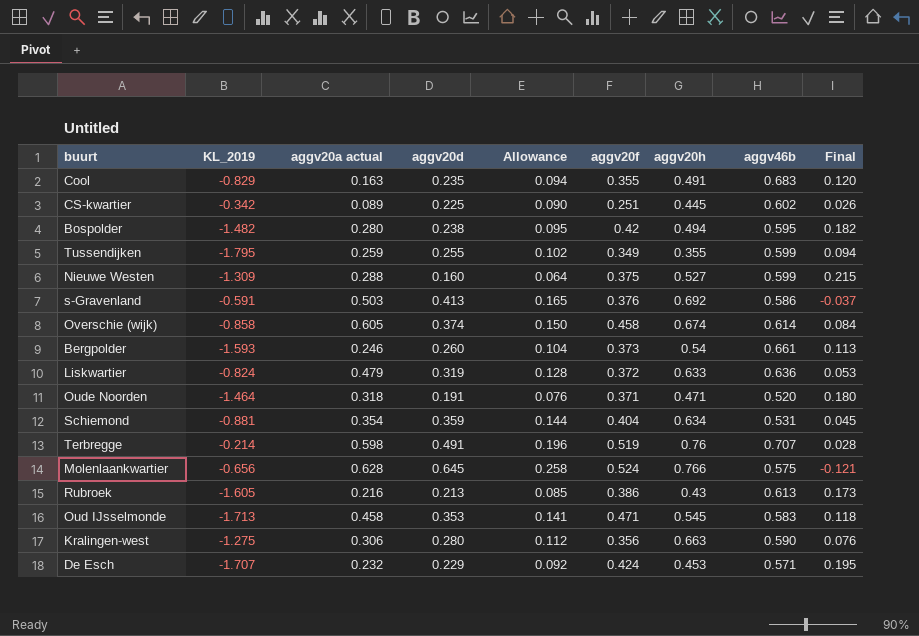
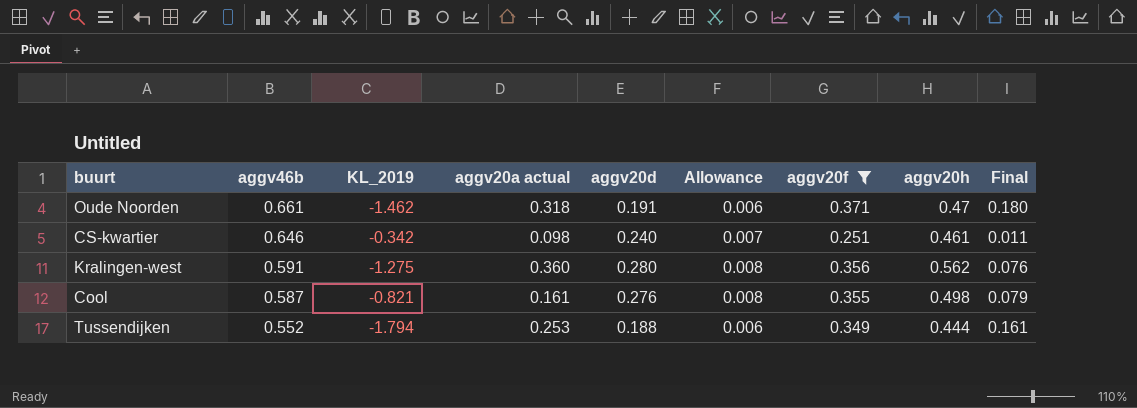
filter: none -> aggv20f <= 0.371
row order: none -> aggv46b descending
column aggv46b | position: 8 -> 2
column Allowance | formula: [aggv20d] * 0.4 -> [aggv20d] * 0.03
Oude Noorden | aggv46b: 0.520 -> 0.661
Oude Noorden | KL_2019: -1.464 -> -1.462
Oude Noorden | aggv20h: 0.471 -> 0.47
CS-kwartier | aggv46b: 0.602 -> 0.646
CS-kwartier | aggv20a actual: 0.089 -> 0.098
CS-kwartier | aggv20d: 0.225 -> 0.240
CS-kwartier | aggv20h: 0.445 -> 0.461
CS-kwartier | Final: 0.026 -> 0.011
Kralingen-west | aggv46b: 0.590 -> 0.591
Kralingen-west | aggv20a actual: 0.306 -> 0.360
Kralingen-west | aggv20h: 0.663 -> 0.562
Cool | aggv46b: 0.683 -> 0.587
Cool | KL_2019: -0.829 -> -0.821
Cool | aggv20a actual: 0.163 -> 0.161
Cool | aggv20d: 0.235 -> 0.276
Cool | aggv20h: 0.491 -> 0.498
Cool | Final: 0.120 -> 0.079
Tussendijken | aggv46b: 0.599 -> 0.552
Tussendijken | KL_2019: -1.795 -> -1.794
Tussendijken | aggv20a actual: 0.259 -> 0.253
Tussendijken | aggv20d: 0.255 -> 0.188
Tussendijken | aggv20h: 0.355 -> 0.444
Tussendijken | Final: 0.094 -> 0.161

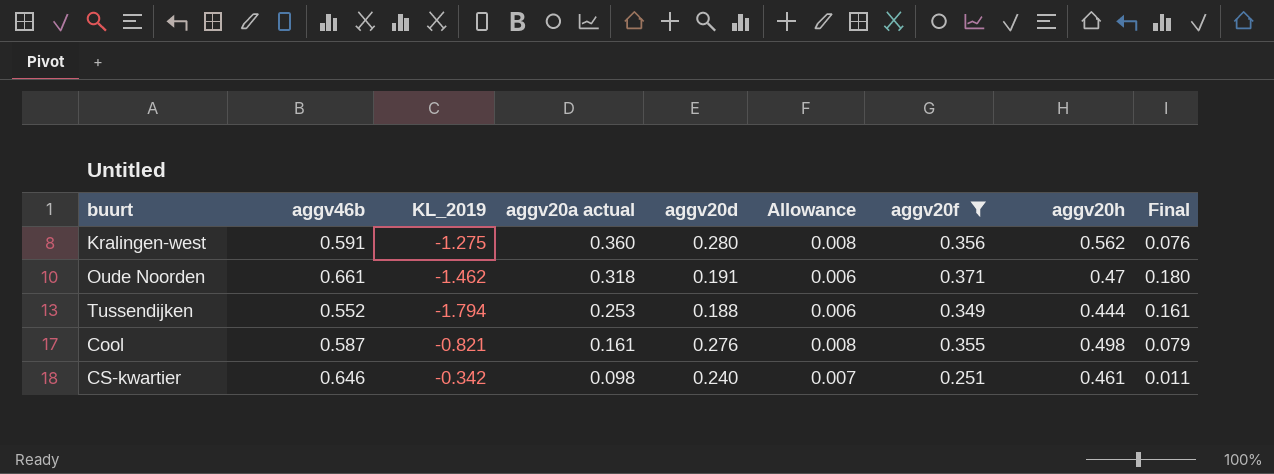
row order: aggv46b descending -> aggv20a actual descending

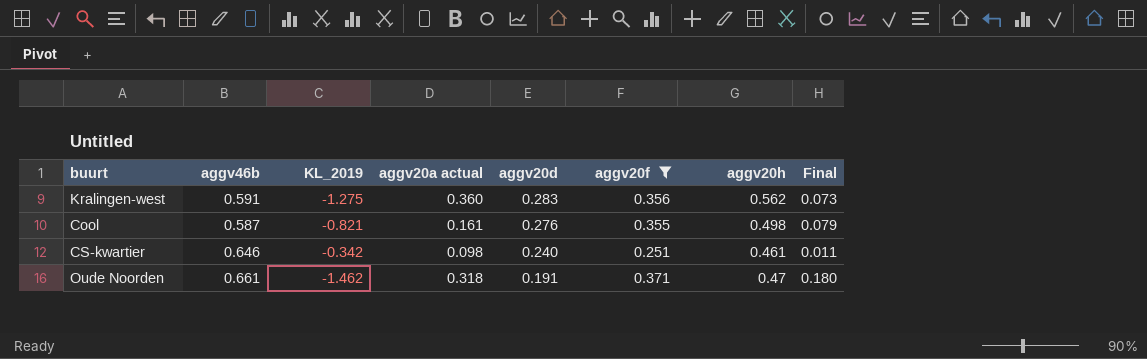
row order: aggv20a actual descending -> aggv20d descending
column Allowance | formula: [aggv20d] * 0.03 -> none
row Tussendijken: 0.552 | -1.794 | 0.253 | 0.188 | 0.006 | 0.349 | 0.444 | 0.161 -> none
Kralingen-west | aggv20d: 0.280 -> 0.283
Kralingen-west | Final: 0.076 -> 0.073

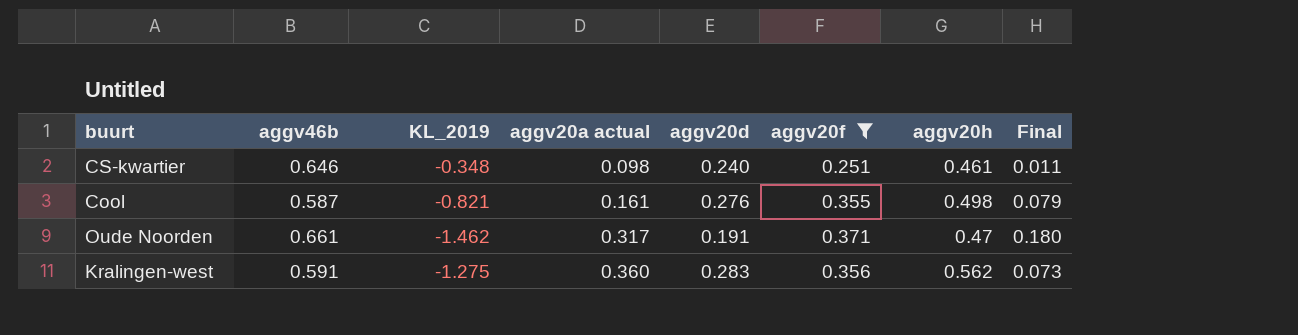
row order: aggv20d descending -> aggv20a actual ascending
CS-kwartier | KL_2019: -0.342 -> -0.348
Oude Noorden | aggv20a actual: 0.318 -> 0.317

